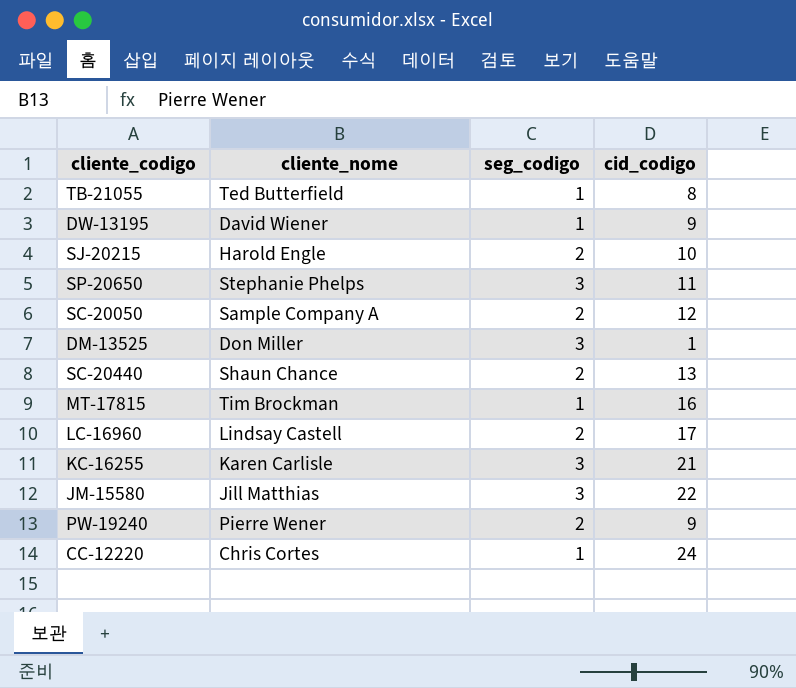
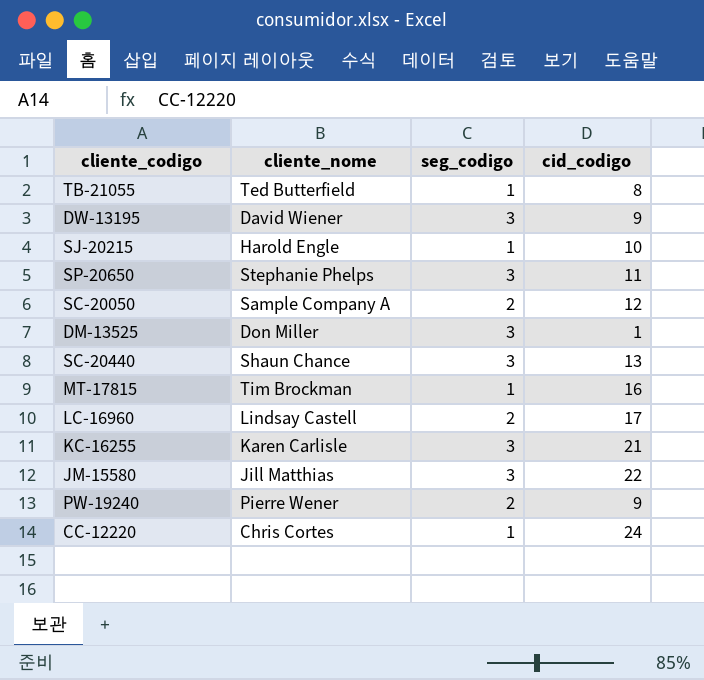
DW-13195 | seg_codigo: 1 -> 3
SJ-20215 | seg_codigo: 2 -> 1
SC-20440 | seg_codigo: 2 -> 3

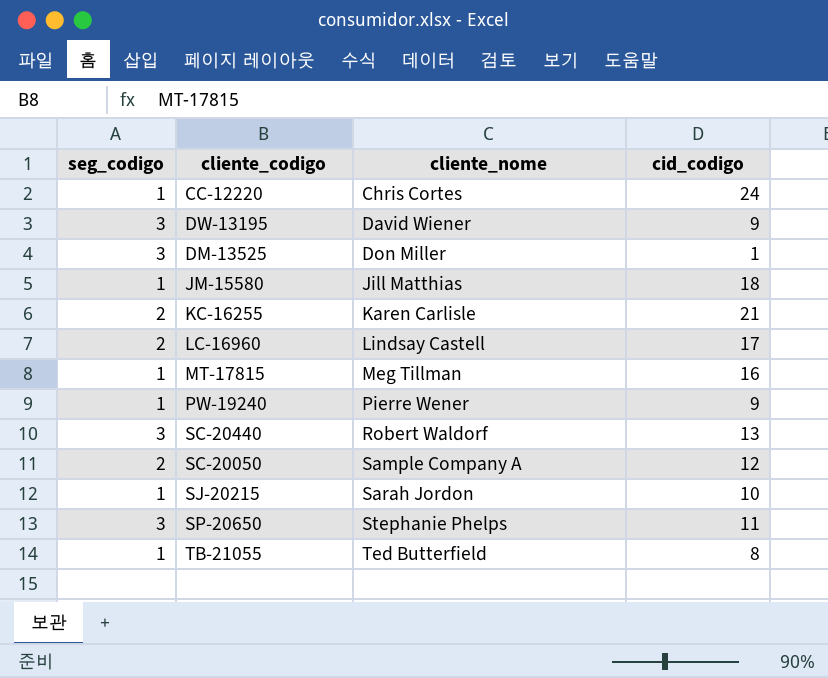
row order: none -> cliente_nome ascending
column seg_codigo | position: 3 -> 1
JM-15580 | seg_codigo: 3 -> 1
JM-15580 | cid_codigo: 22 -> 18
KC-16255 | seg_codigo: 3 -> 2
MT-17815 | cliente_nome: Tim Brockman -> Meg Tillman
PW-19240 | seg_codigo: 2 -> 1
SC-20440 | cliente_nome: Shaun Chance -> Robert Waldorf
SJ-20215 | cliente_nome: Harold Engle -> Sarah Jordon

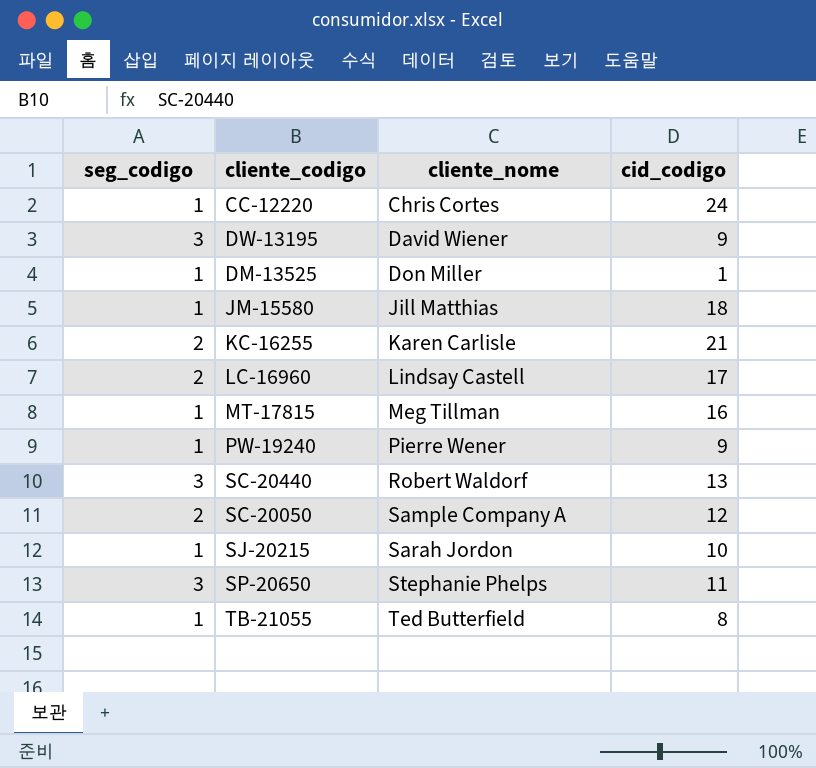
DM-13525 | seg_codigo: 3 -> 1

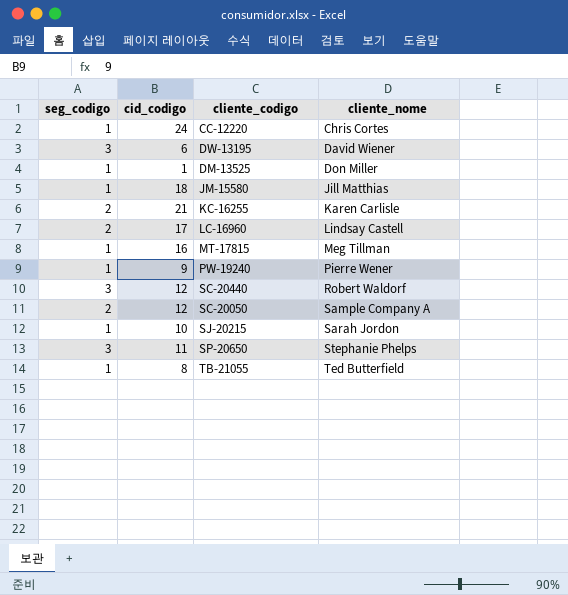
column cid_codigo | position: 4 -> 2
DW-13195 | cid_codigo: 9 -> 6
SC-20440 | cid_codigo: 13 -> 12

